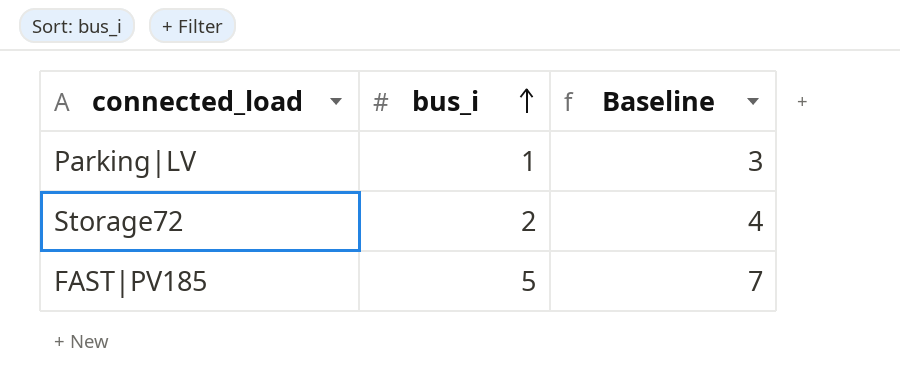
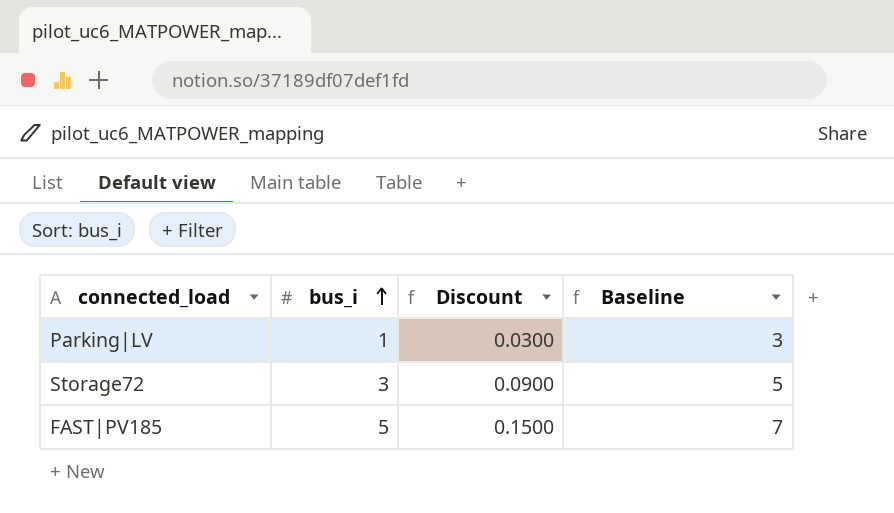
column Discount | formula: none -> [bus_i] * 0.03
Storage72 | bus_i: 2 -> 3
Storage72 | Baseline: 4 -> 5

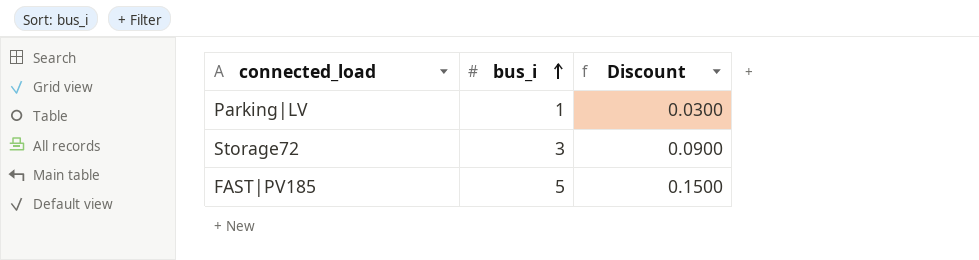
column Baseline | formula: [bus_i] + 2 -> none

